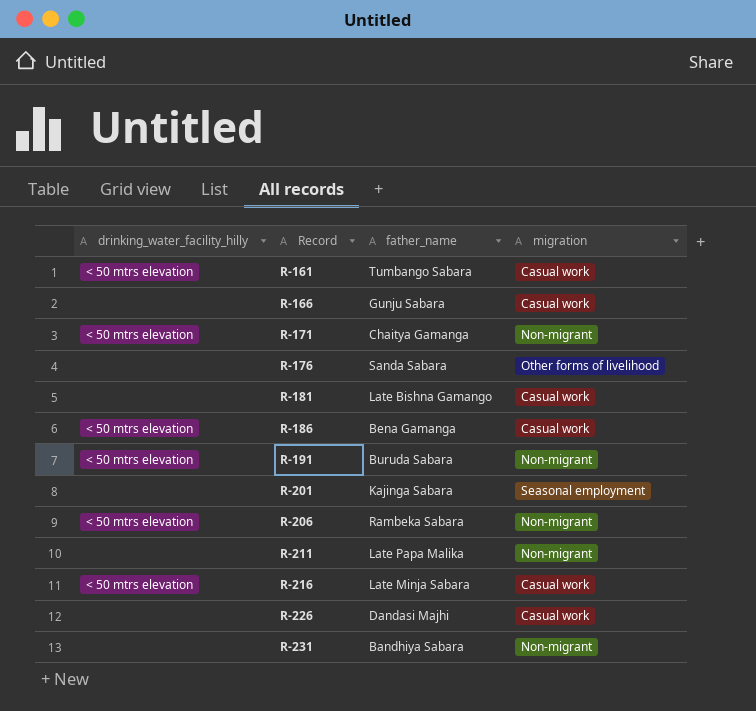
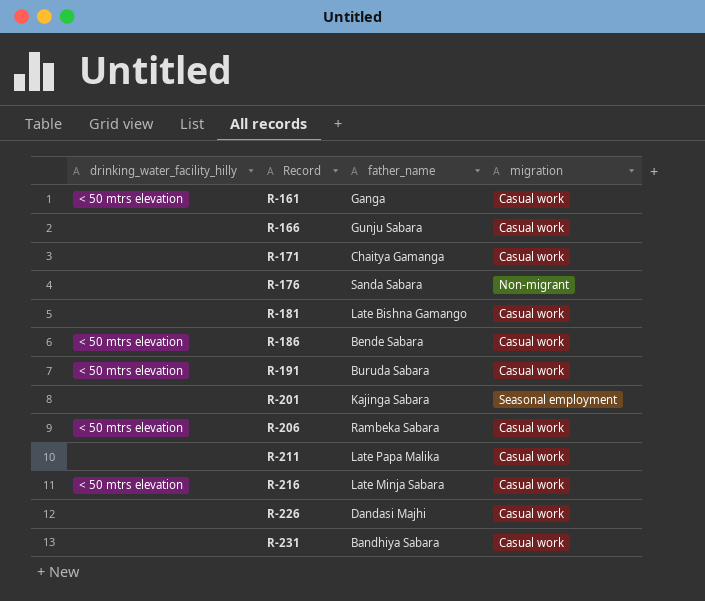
R-161 | father_name: Tumbango Sabara -> Ganga
R-171 | drinking_water_facility_hilly: < 50 mtrs elevation -> none
R-171 | migration: Non-migrant -> Casual work
R-176 | migration: Other forms of livelihood -> Non-migrant
R-186 | father_name: Bena Gamanga -> Bende Sabara
R-191 | migration: Non-migrant -> Casual work
R-206 | migration: Non-migrant -> Casual work
R-211 | migration: Non-migrant -> Casual work
R-231 | migration: Non-migrant -> Casual work

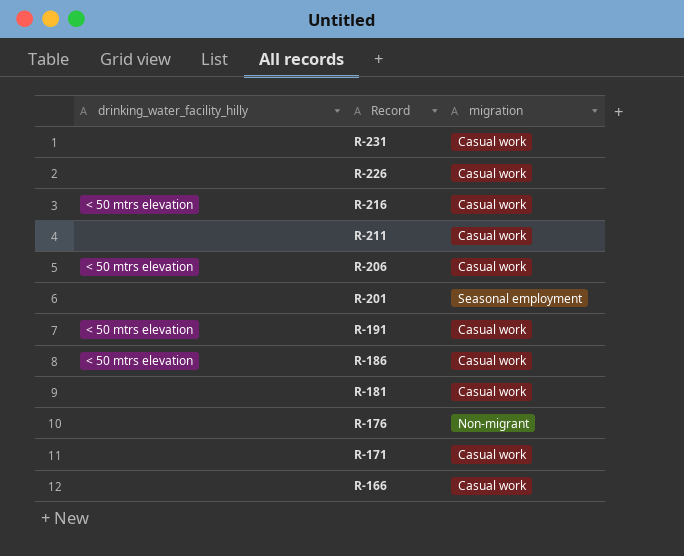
row order: Record ascending -> Record descending
column father_name | position: 3 -> none
row R-161: < 50 mtrs elevation | Ganga | Casual work -> none

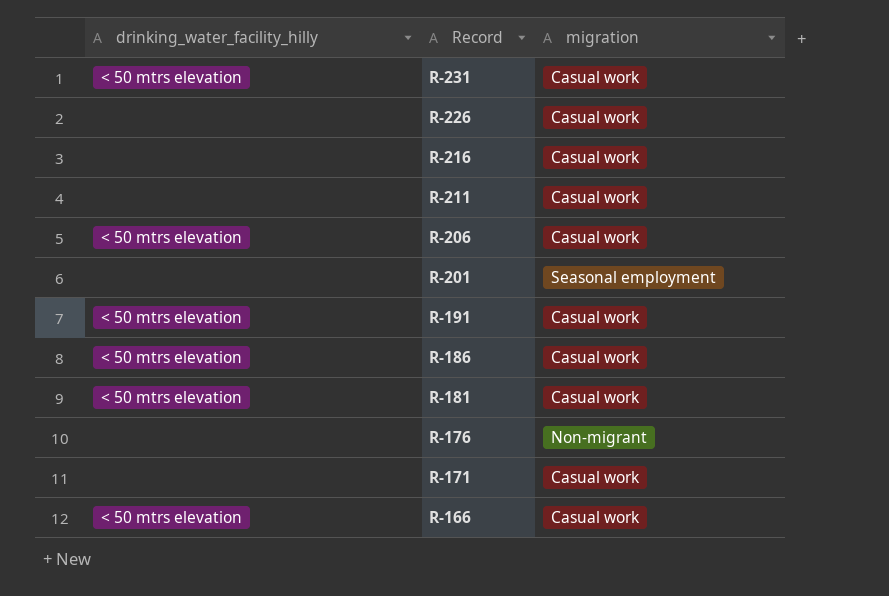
R-231 | drinking_water_facility_hilly: none -> < 50 mtrs elevation
R-216 | drinking_water_facility_hilly: < 50 mtrs elevation -> none
R-181 | drinking_water_facility_hilly: none -> < 50 mtrs elevation
R-166 | drinking_water_facility_hilly: none -> < 50 mtrs elevation

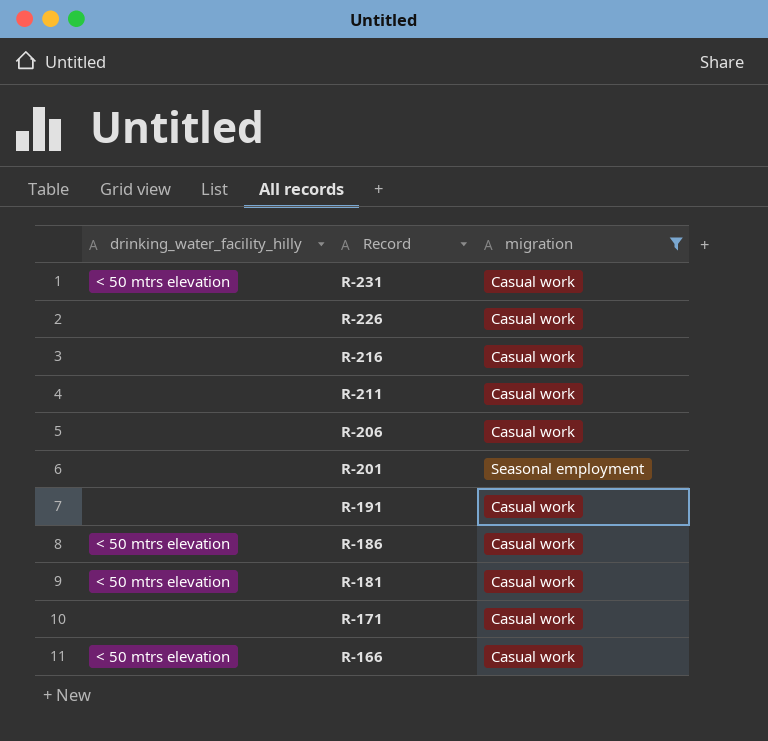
filter: none -> migration != Non-migrant
R-206 | drinking_water_facility_hilly: < 50 mtrs elevation -> none
R-191 | drinking_water_facility_hilly: < 50 mtrs elevation -> none

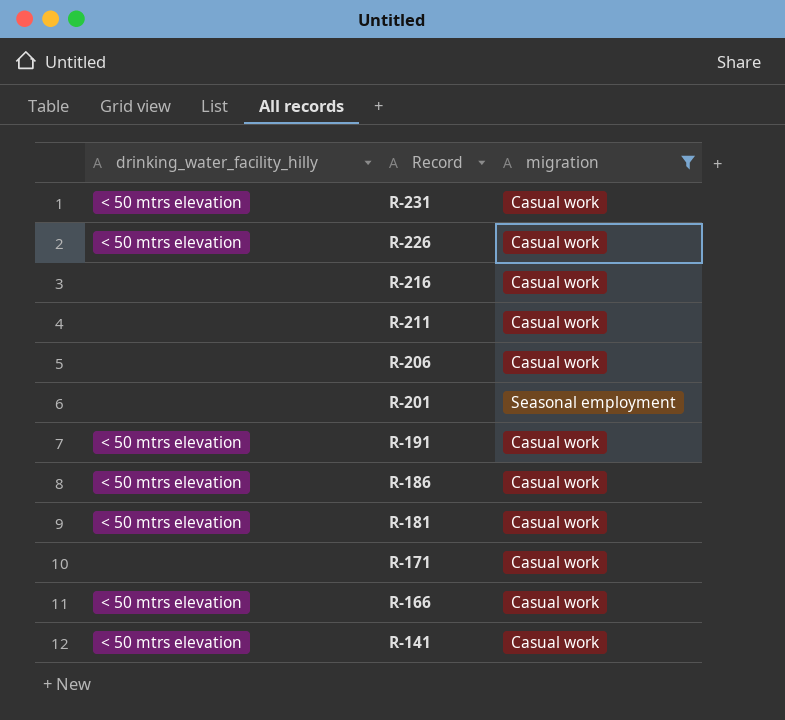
R-226 | drinking_water_facility_hilly: none -> < 50 mtrs elevation
R-191 | drinking_water_facility_hilly: none -> < 50 mtrs elevation
row R-141: none -> < 50 mtrs elevation | Casual work

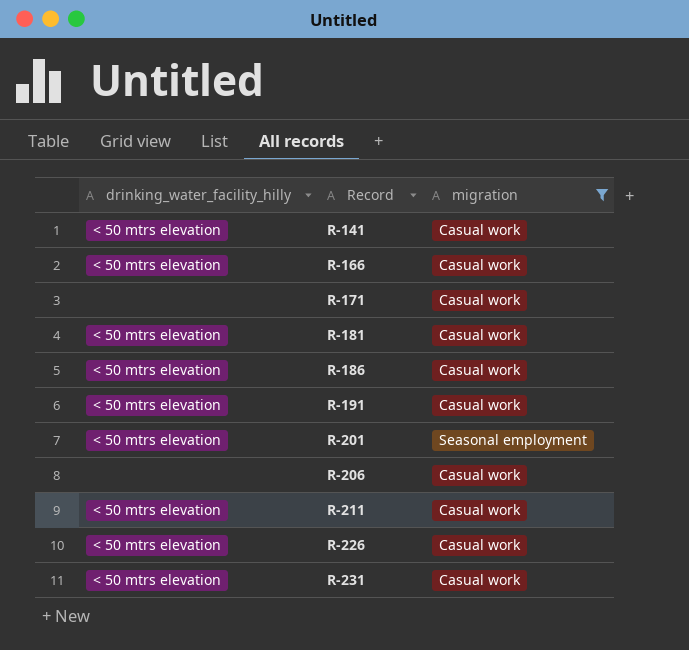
row order: Record descending -> Record ascending
row R-216: none | Casual work -> none
R-201 | drinking_water_facility_hilly: none -> < 50 mtrs elevation
R-211 | drinking_water_facility_hilly: none -> < 50 mtrs elevation

